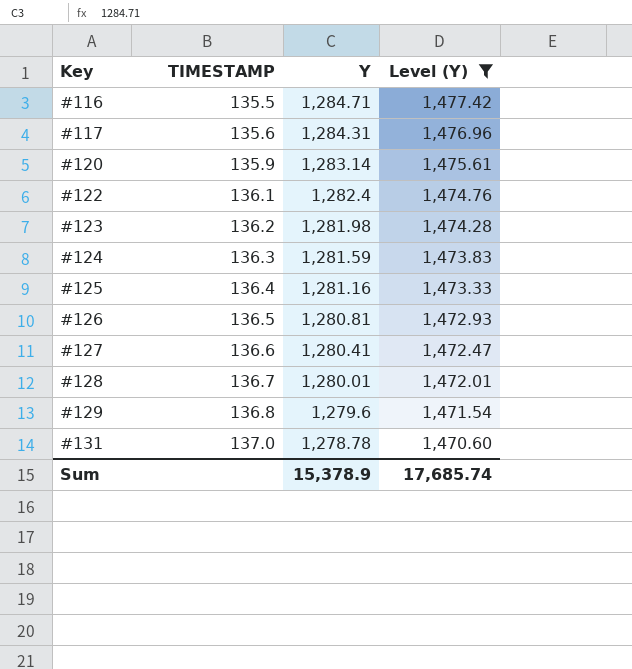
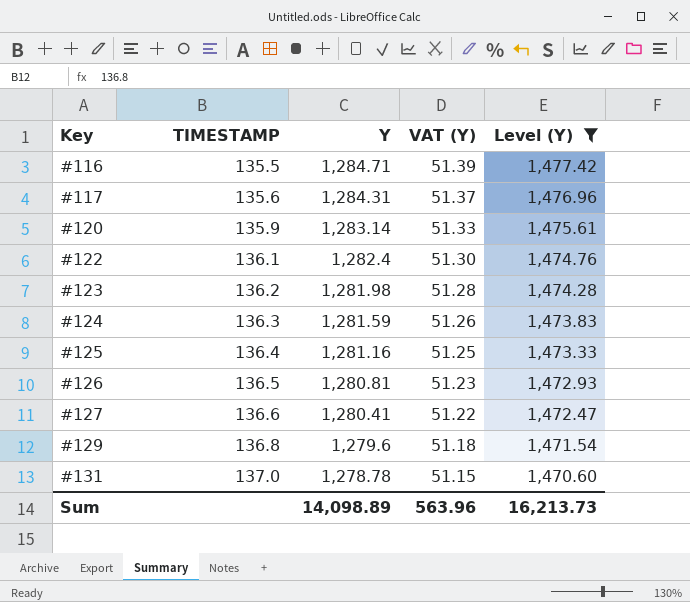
column VAT (Y) | formula: none -> [Y] * 0.04
row #128: 136.7 | 1,280.01 | 1,472.01 -> none
Sum | Y: 15,378.9 -> 14,098.89
Sum | Level (Y): 17,685.74 -> 16,213.73

